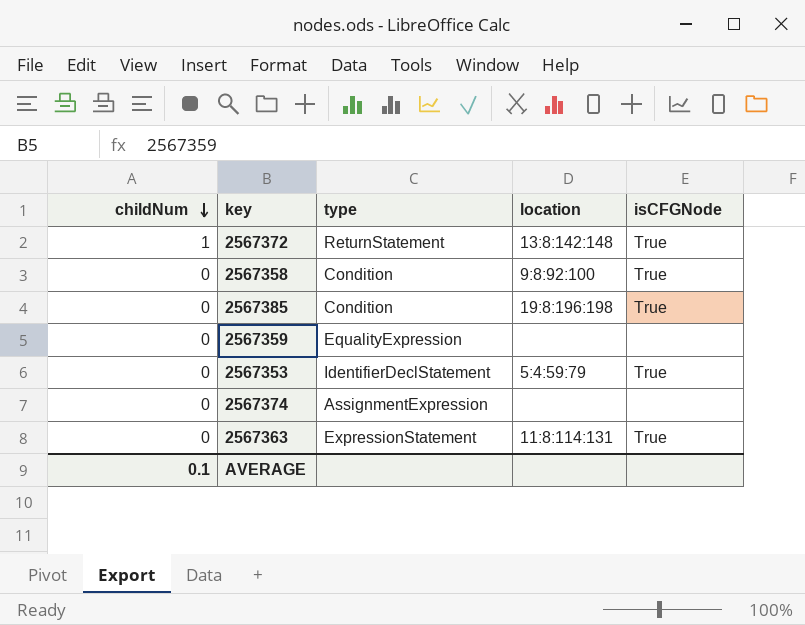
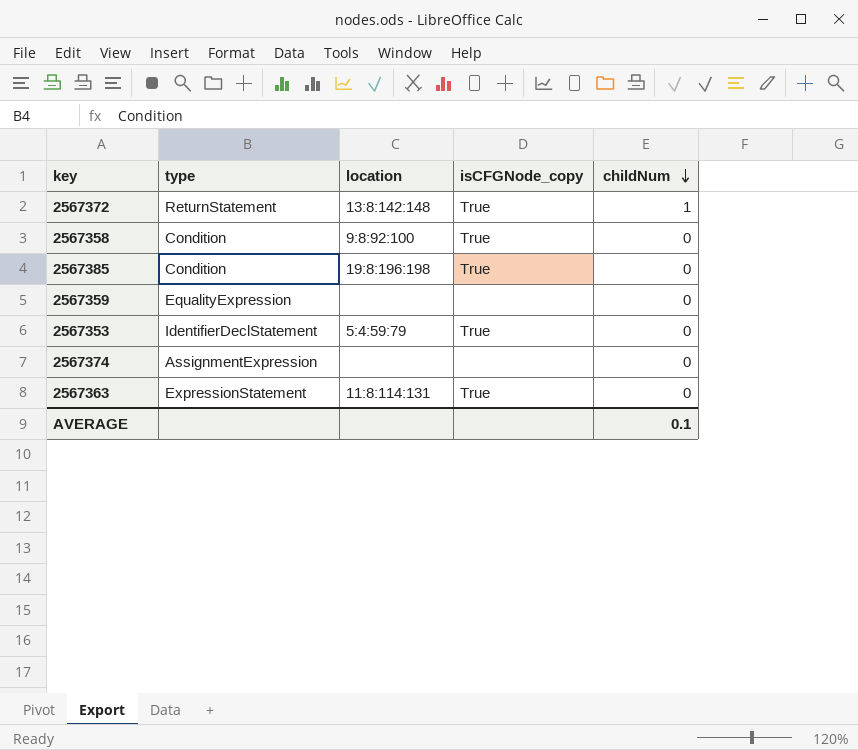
column name: isCFGNode -> isCFGNode_copy
column childNum | position: 1 -> 5

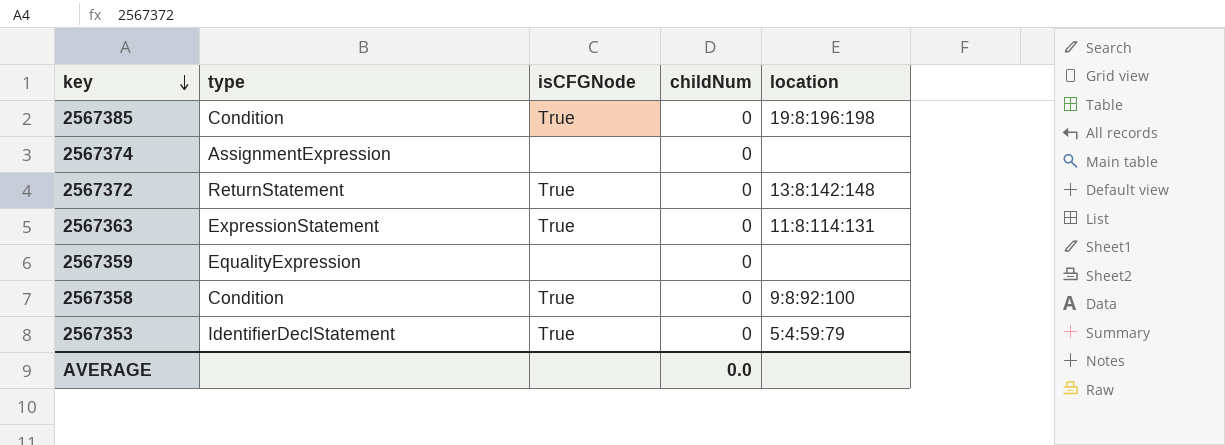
row order: childNum descending -> key descending
column name: isCFGNode_copy -> isCFGNode
column location | position: 3 -> 5
2567372 | childNum: 1 -> 0
AVERAGE | childNum: 0.1 -> 0.0

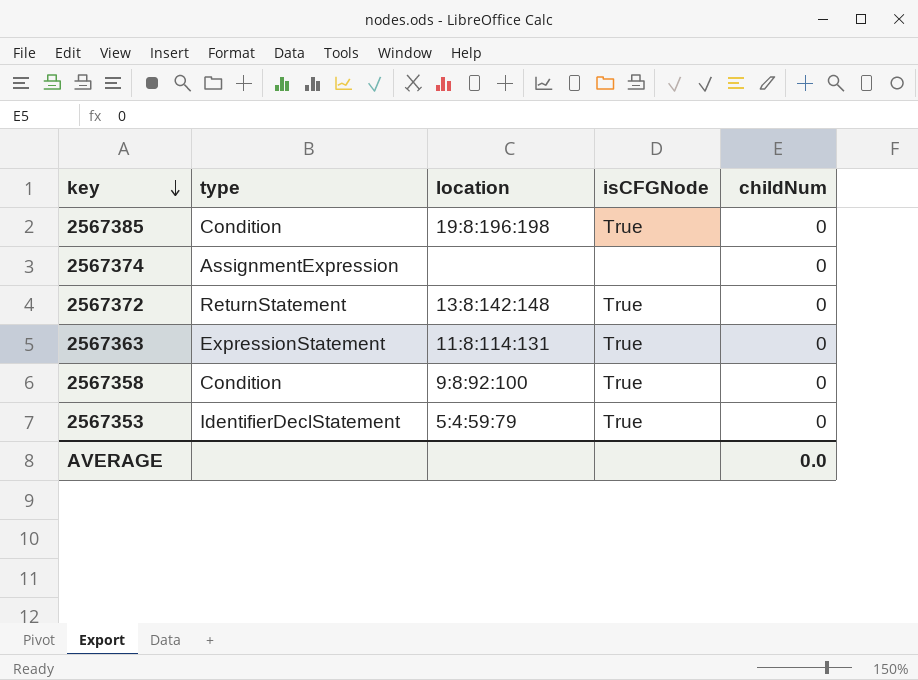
column location | position: 5 -> 3
row 2567359: EqualityExpression | none | 0 | none -> none

